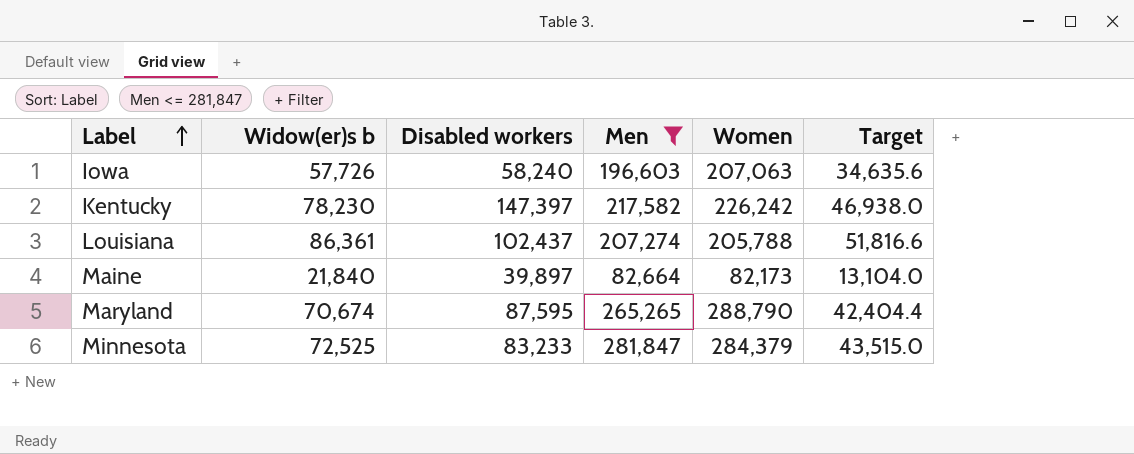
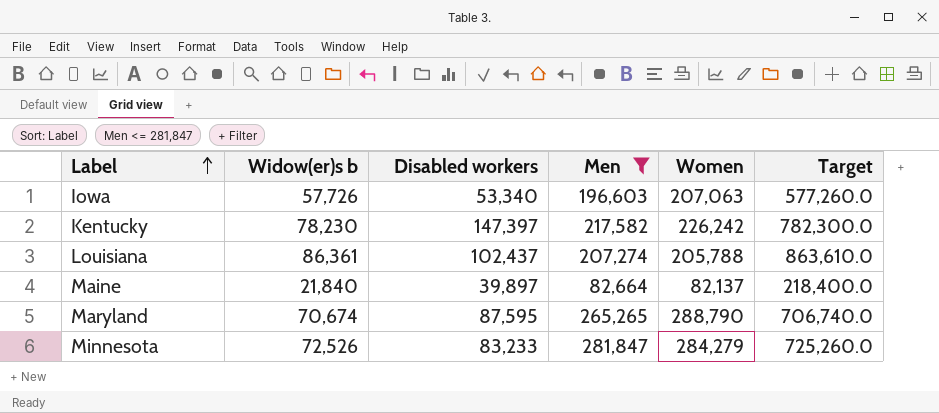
column Target | formula: [Widow(er)s b] * 0.6 -> [Widow(er)s b] * 10
Iowa | Disabled workers: 58,240 -> 53,340
Maine | Women: 82,173 -> 82,137
Minnesota | Widow(er)s b: 72,525 -> 72,526
Minnesota | Women: 284,379 -> 284,279

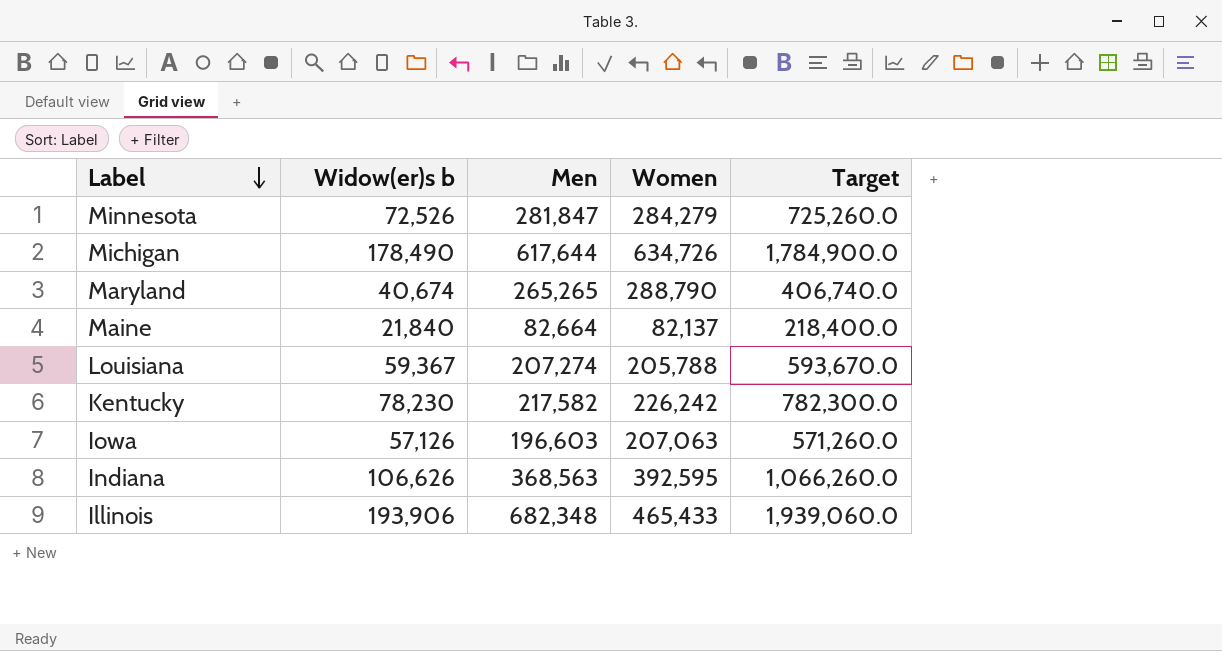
filter: Men <= 281,847 -> none
row order: Label ascending -> Label descending
column Disabled workers | position: 3 -> none
Maryland | Widow(er)s b: 70,674 -> 40,674
Maryland | Target: 706,740.0 -> 406,740.0
Louisiana | Widow(er)s b: 86,361 -> 59,367
Louisiana | Target: 863,610.0 -> 593,670.0
Iowa | Widow(er)s b: 57,726 -> 57,126
Iowa | Target: 577,260.0 -> 571,260.0

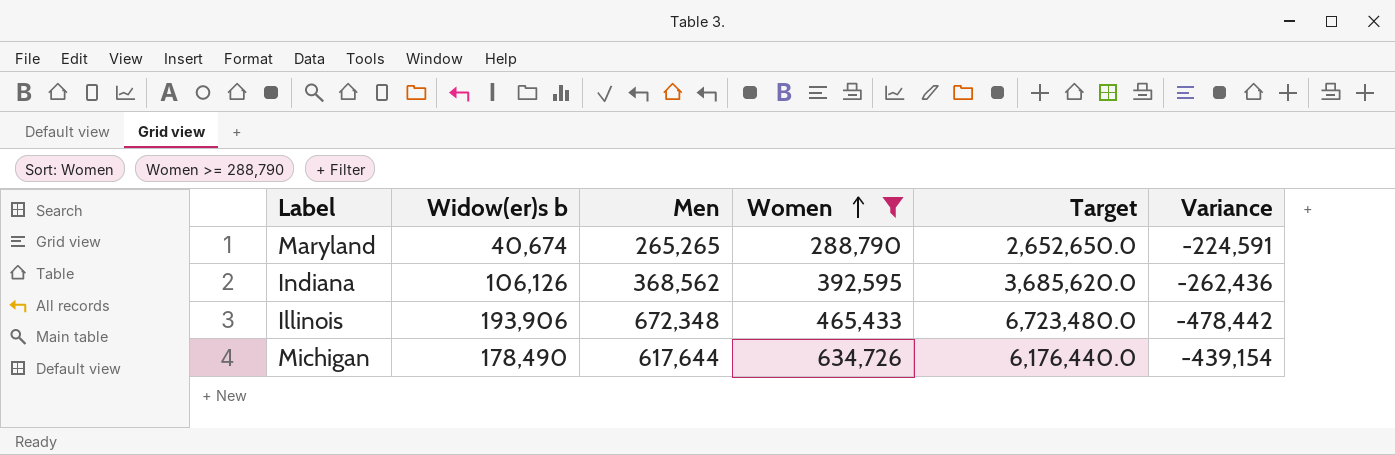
filter: none -> Women >= 288,790
row order: Label descending -> Women ascending
column Target | formula: [Widow(er)s b] * 10 -> [Men] * 10
column Variance | formula: none -> [Widow(er)s b] - [Men]
Indiana | Widow(er)s b: 106,626 -> 106,126
Indiana | Men: 368,563 -> 368,562
Illinois | Men: 682,348 -> 672,348

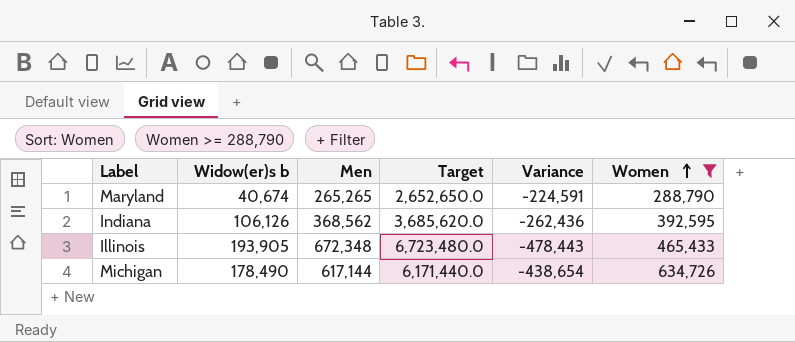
column Women | position: 4 -> 6
Illinois | Widow(er)s b: 193,906 -> 193,905
Illinois | Variance: -478,442 -> -478,443
Michigan | Men: 617,644 -> 617,144
Michigan | Target: 6,176,440.0 -> 6,171,440.0
Michigan | Variance: -439,154 -> -438,654

